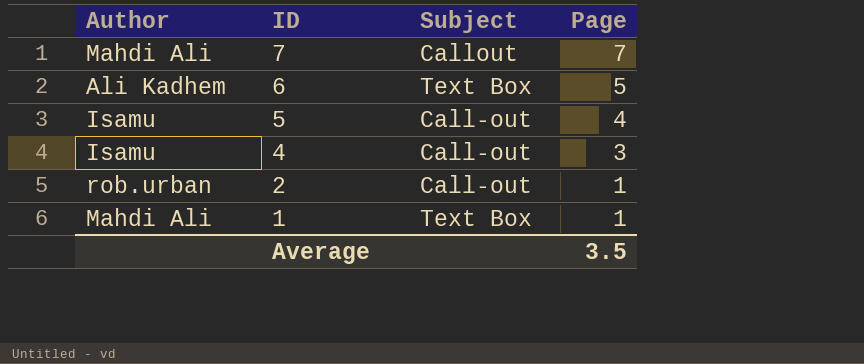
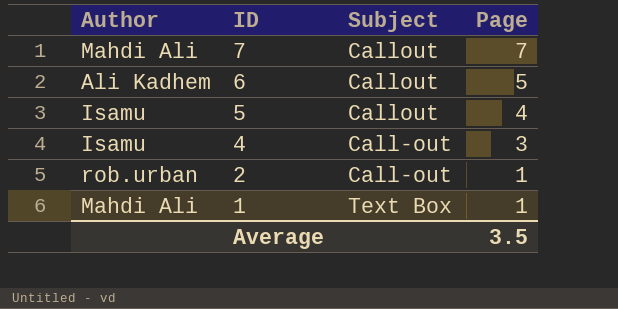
6 | Subject: Text Box -> Callout
5 | Subject: Call-out -> Callout

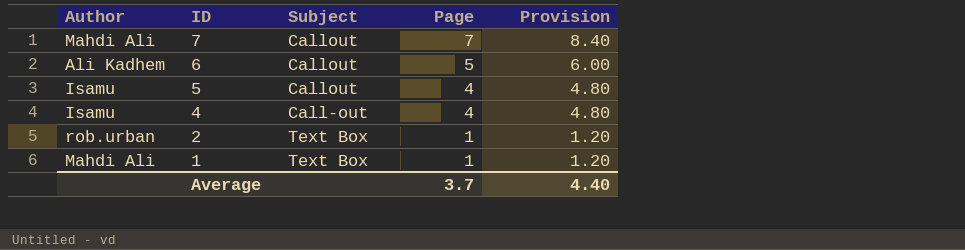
column Provision | formula: none -> [Page] * 1.2
4 | Page: 3 -> 4
2 | Subject: Call-out -> Text Box
Average | Page: 3.5 -> 3.7

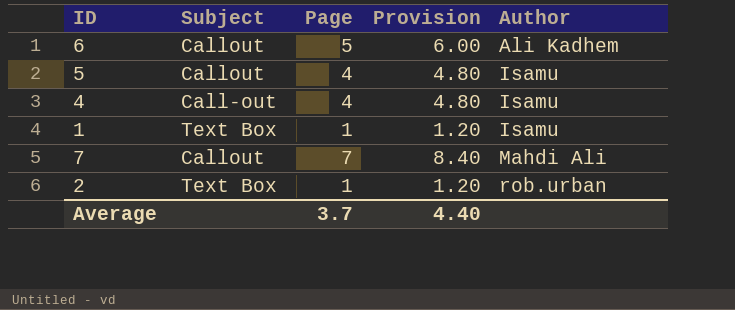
row order: ID descending -> Author ascending
column Author | position: 1 -> 5
1 | Author: Mahdi Ali -> Isamu

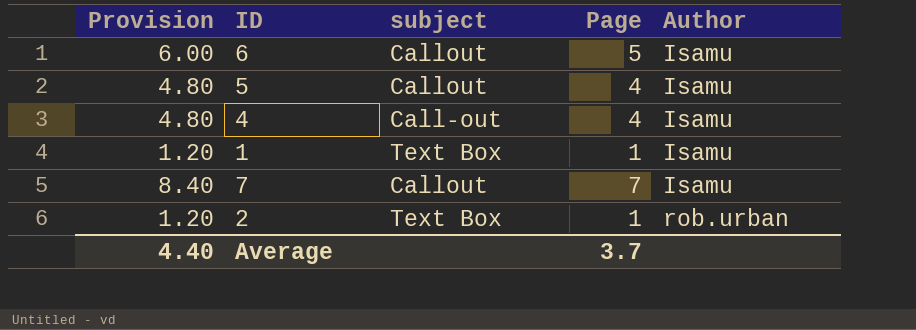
column Provision | position: 4 -> 1
column name: Subject -> subject
6 | Author: Ali Kadhem -> Isamu
7 | Author: Mahdi Ali -> Isamu

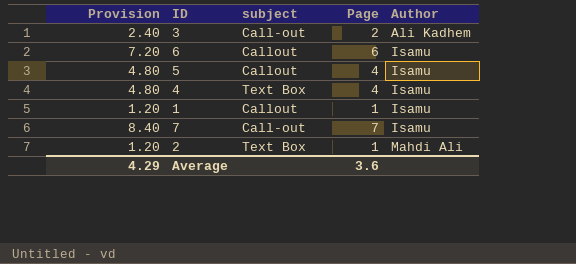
row 3: none -> 2.40 | Call-out | 2 | Ali Kadhem
6 | Provision: 6.00 -> 7.20
6 | Page: 5 -> 6
4 | subject: Call-out -> Text Box
1 | subject: Text Box -> Callout
7 | subject: Callout -> Call-out
2 | Author: rob.urban -> Mahdi Ali
Average | Provision: 4.40 -> 4.29
Average | Page: 3.7 -> 3.6

